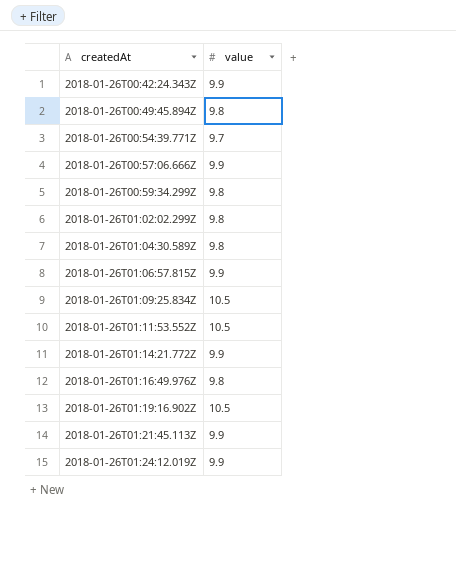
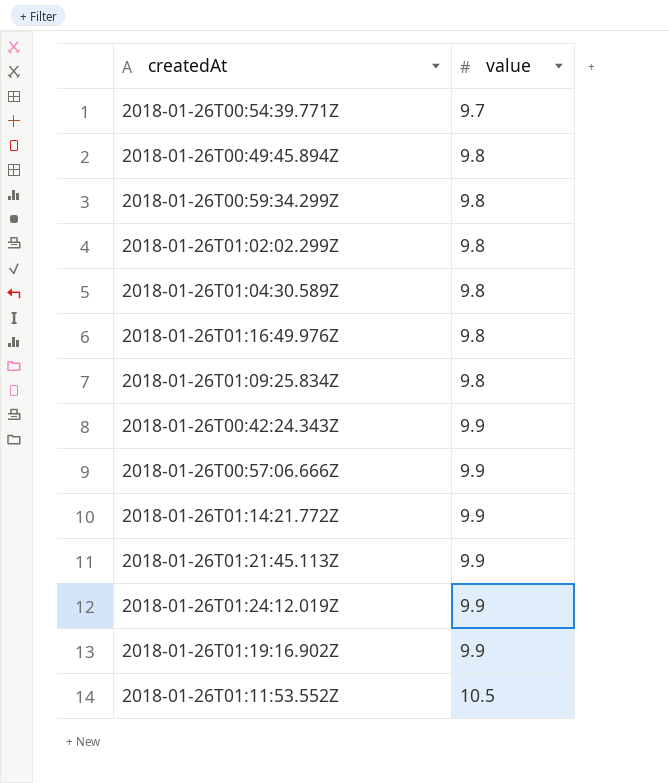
row order: createdAt ascending -> value ascending
row 2018-01-26T01:06:57.815Z: 9.9 -> none
2018-01-26T01:09:25.834Z | value: 10.5 -> 9.8
2018-01-26T01:19:16.902Z | value: 10.5 -> 9.9

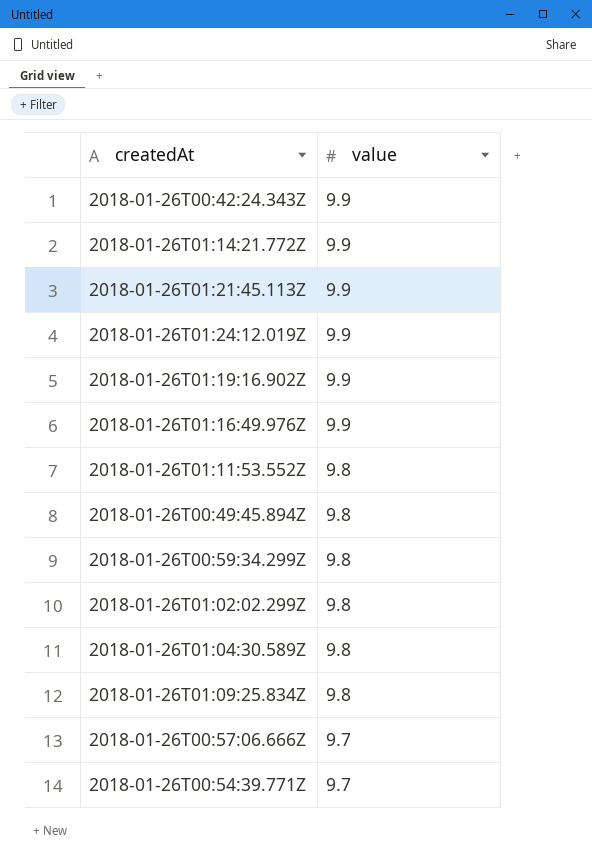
row order: value ascending -> value descending
2018-01-26T01:16:49.976Z | value: 9.8 -> 9.9
2018-01-26T01:11:53.552Z | value: 10.5 -> 9.8
2018-01-26T00:57:06.666Z | value: 9.9 -> 9.7

